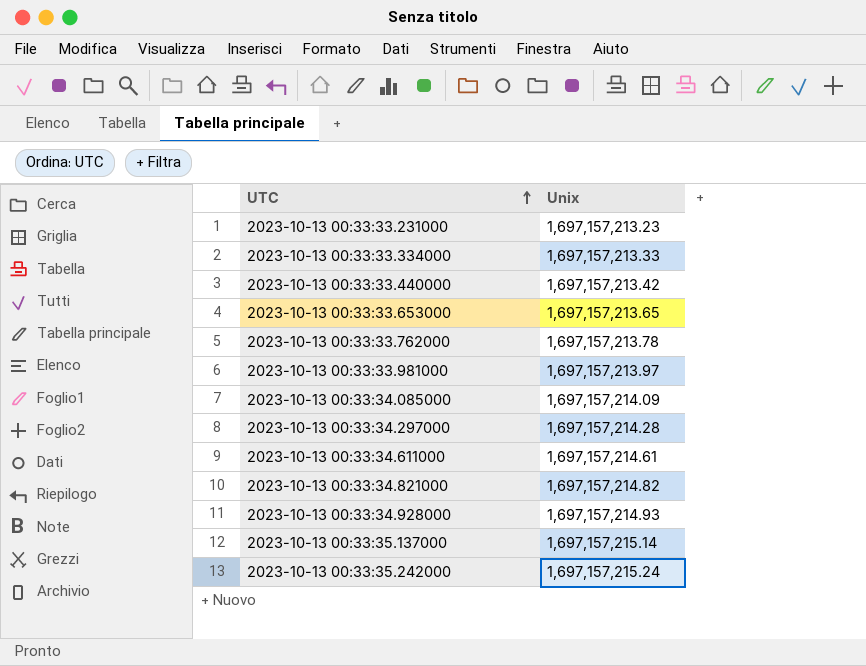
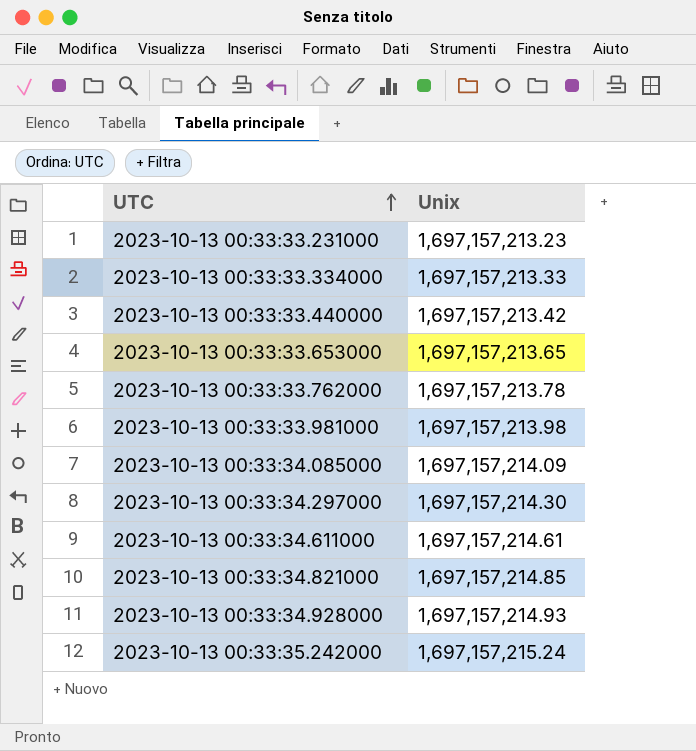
row 2023-10-13 00:33:35.137000: 1,697,157,215.14 -> none
2023-10-13 00:33:33.981000 | Unix: 1,697,157,213.97 -> 1,697,157,213.98
2023-10-13 00:33:34.297000 | Unix: 1,697,157,214.28 -> 1,697,157,214.30
2023-10-13 00:33:34.821000 | Unix: 1,697,157,214.82 -> 1,697,157,214.85

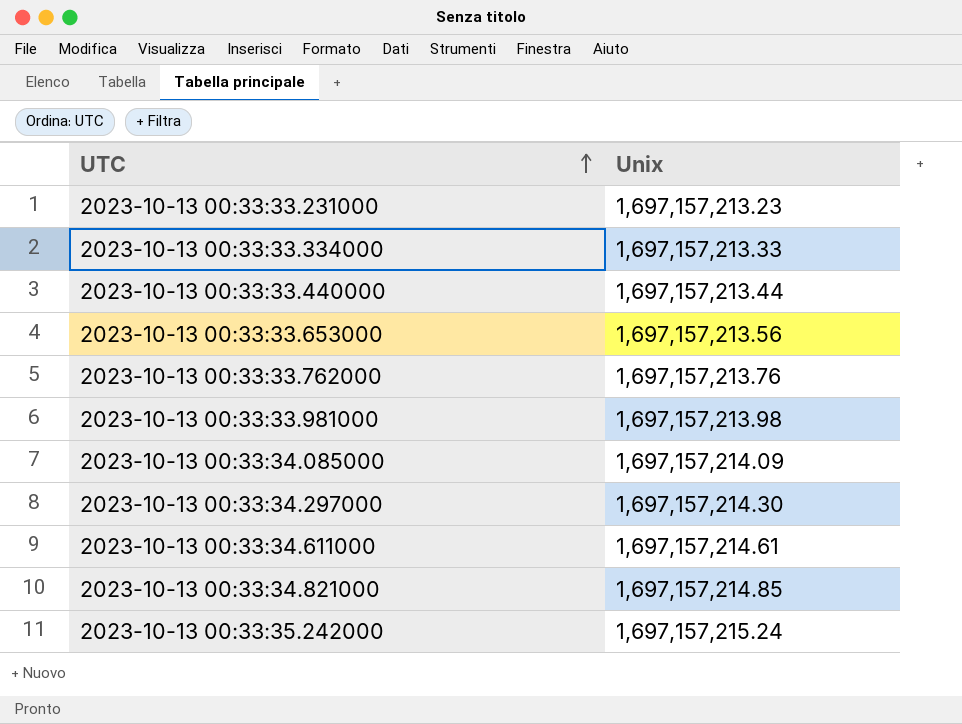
row 2023-10-13 00:33:34.928000: 1,697,157,214.93 -> none
2023-10-13 00:33:33.440000 | Unix: 1,697,157,213.42 -> 1,697,157,213.44
2023-10-13 00:33:33.653000 | Unix: 1,697,157,213.65 -> 1,697,157,213.56
2023-10-13 00:33:33.762000 | Unix: 1,697,157,213.78 -> 1,697,157,213.76

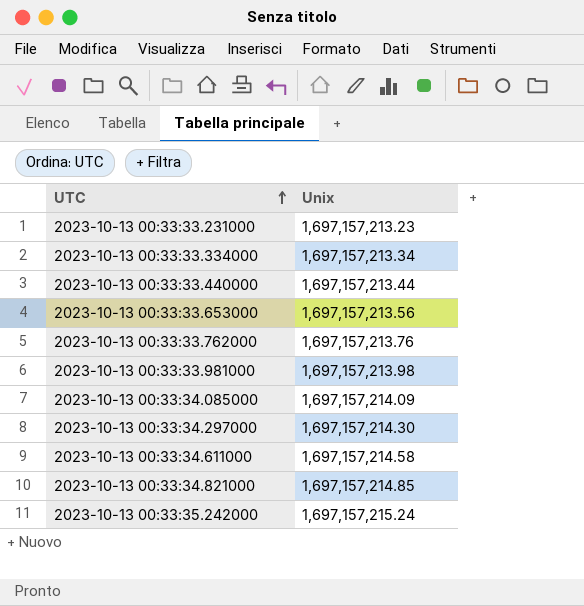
2023-10-13 00:33:33.334000 | Unix: 1,697,157,213.33 -> 1,697,157,213.34
2023-10-13 00:33:34.611000 | Unix: 1,697,157,214.61 -> 1,697,157,214.58

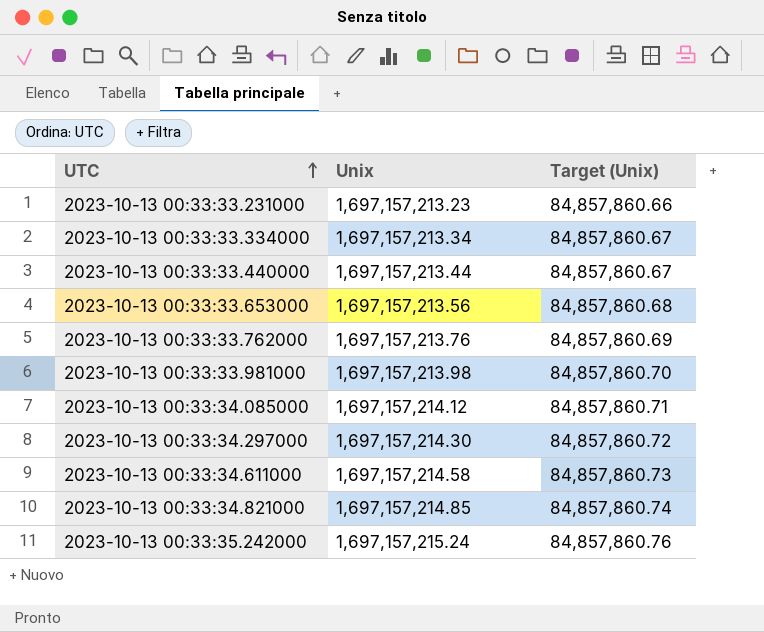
column Target (Unix) | formula: none -> [Unix] * 0.05
2023-10-13 00:33:34.085000 | Unix: 1,697,157,214.09 -> 1,697,157,214.12

